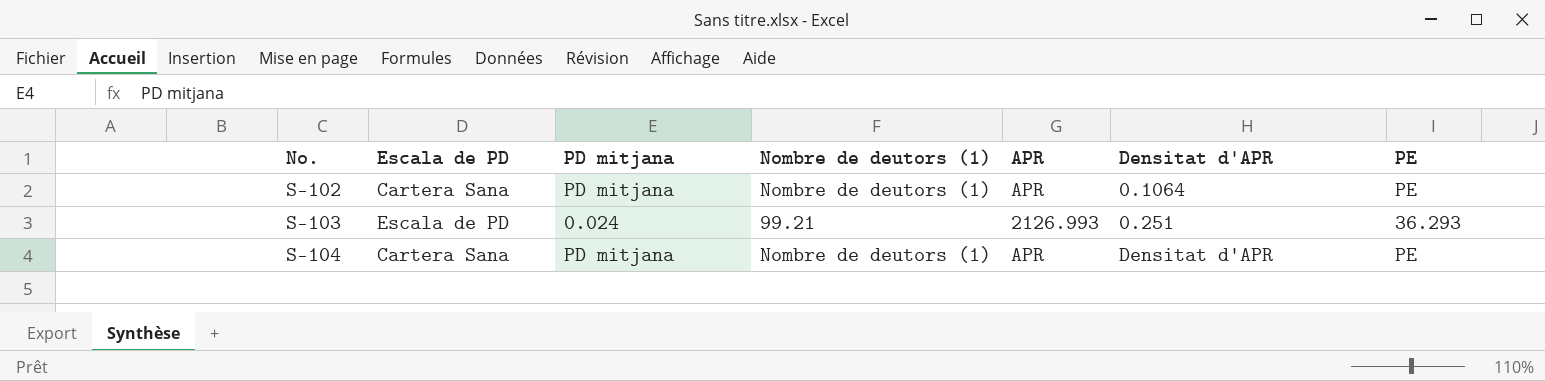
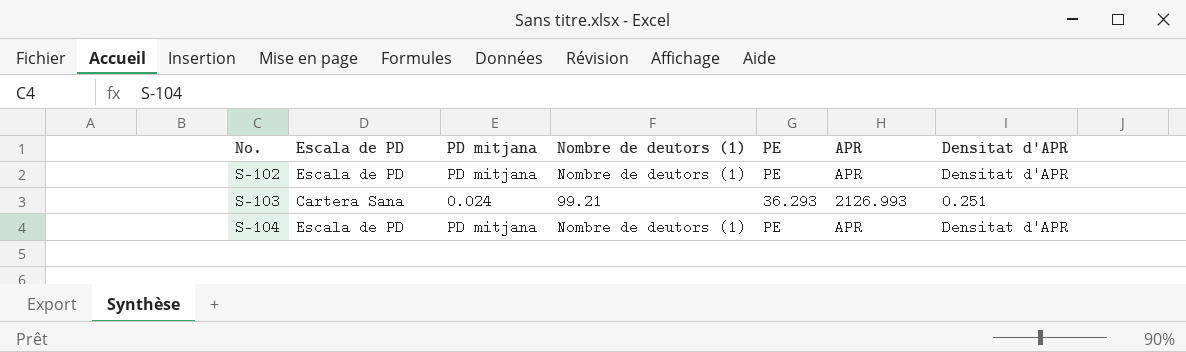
column PE | position: 7 -> 5
S-102 | Escala de PD: Cartera Sana -> Escala de PD
S-102 | Densitat d'APR: 0.1064 -> Densitat d'APR
S-103 | Escala de PD: Escala de PD -> Cartera Sana
S-104 | Escala de PD: Cartera Sana -> Escala de PD

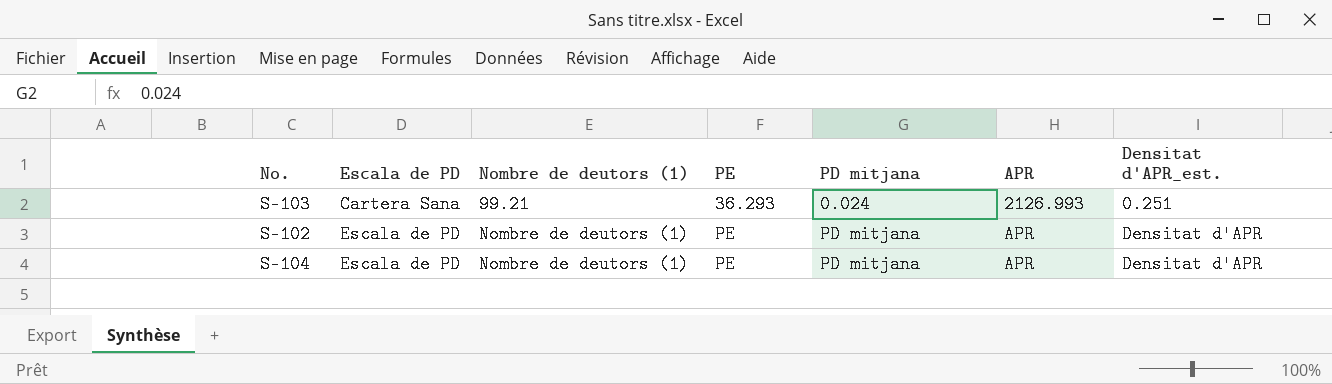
row order: No. ascending -> Escala de PD ascending
column PD mitjana | position: 3 -> 5
column name: Densitat d'APR -> Densitat d'APR_est.

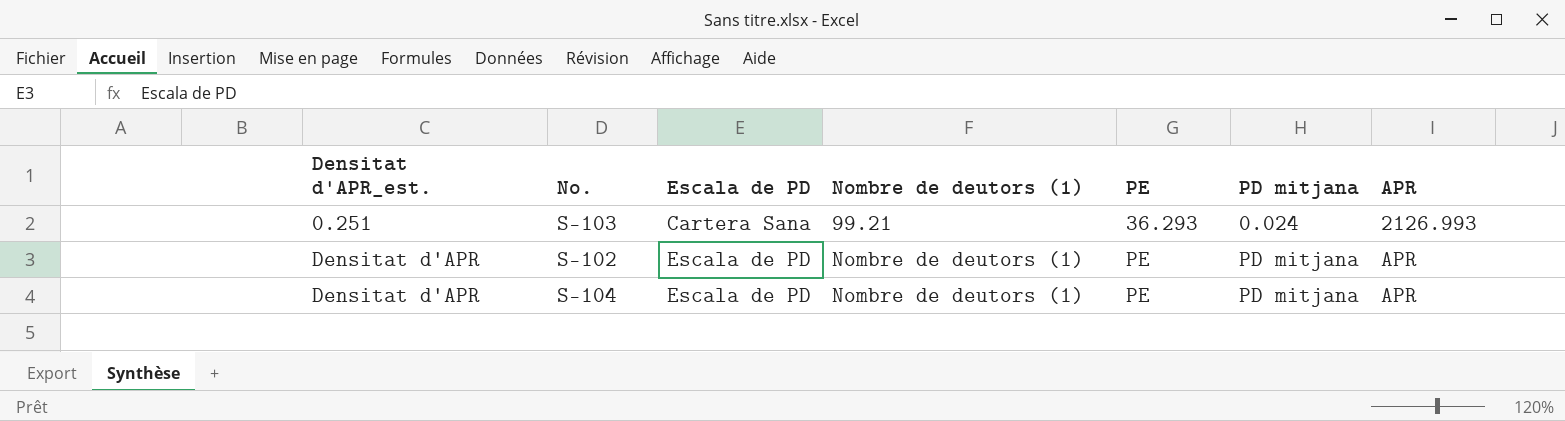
column Densitat d'APR_est. | position: 7 -> 1

